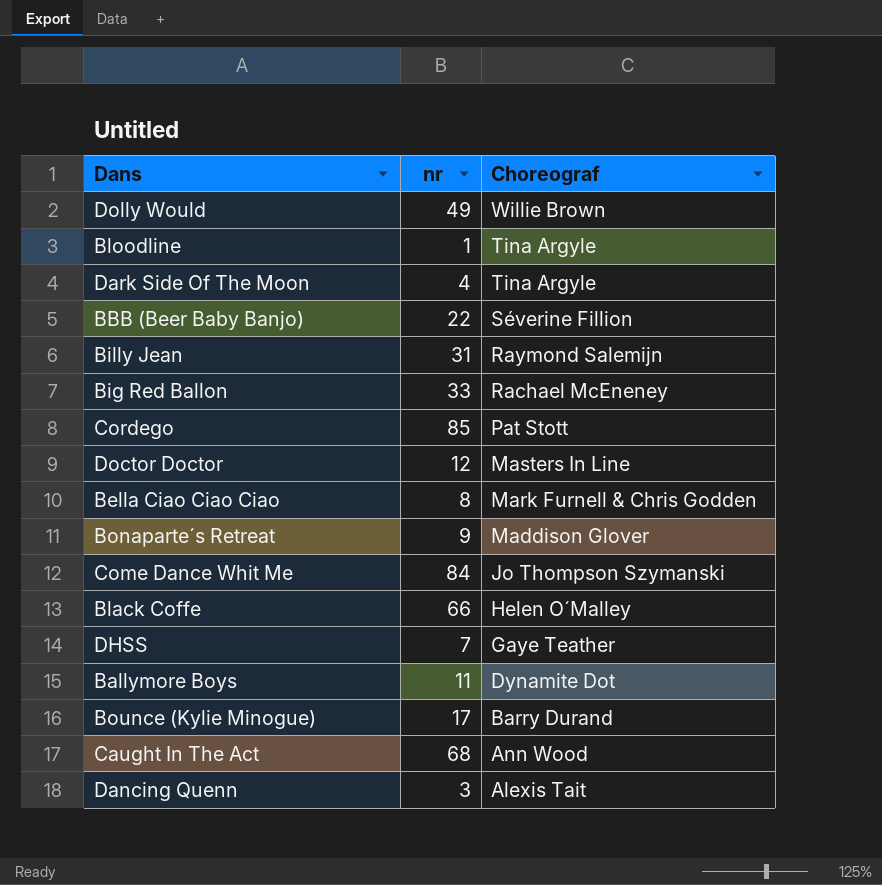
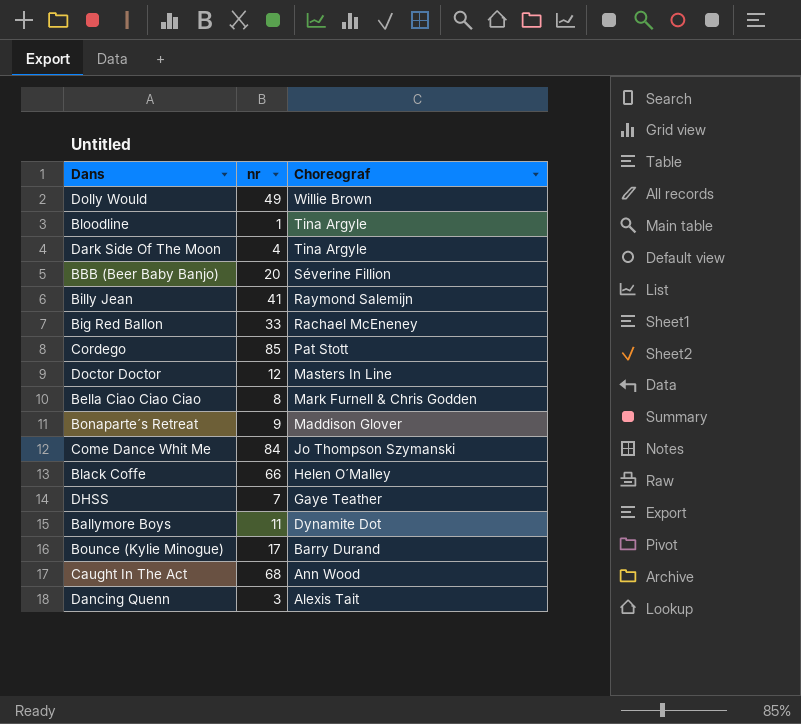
BBB (Beer Baby Banjo) | nr: 22 -> 20
Billy Jean | nr: 31 -> 41

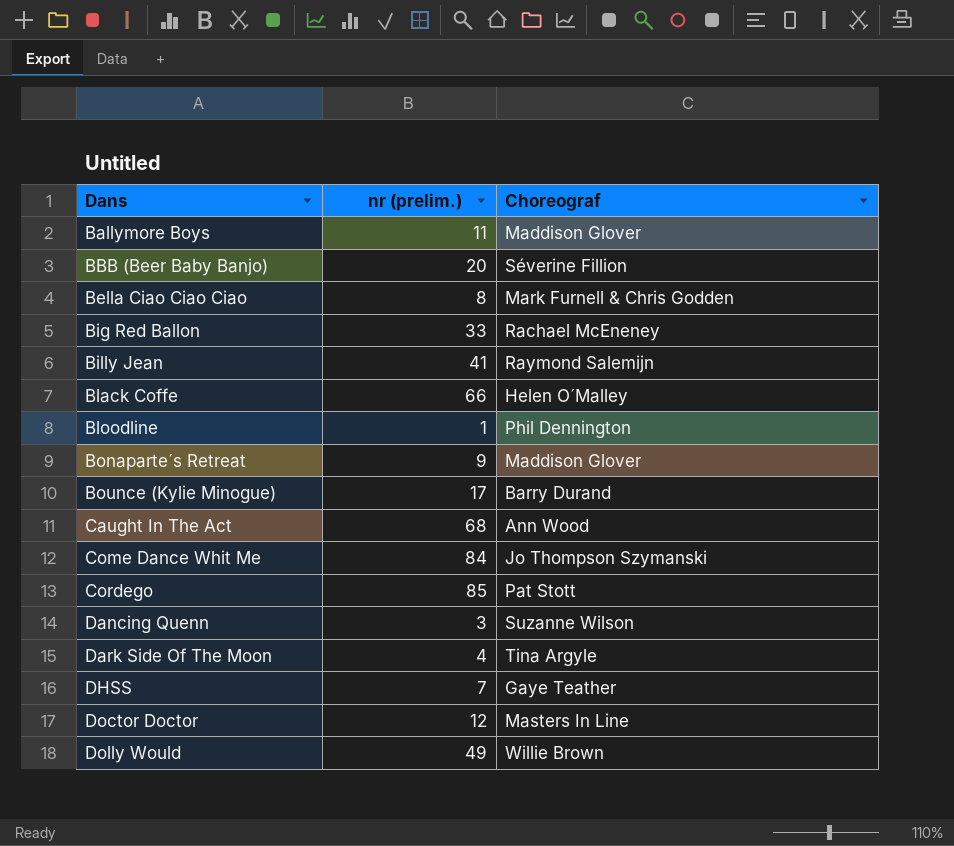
row order: Choreograf descending -> Dans ascending
column name: nr -> nr (prelim.)
Ballymore Boys | Choreograf: Dynamite Dot -> Maddison Glover
Bloodline | Choreograf: Tina Argyle -> Phil Dennington
Dancing Quenn | Choreograf: Alexis Tait -> Suzanne Wilson

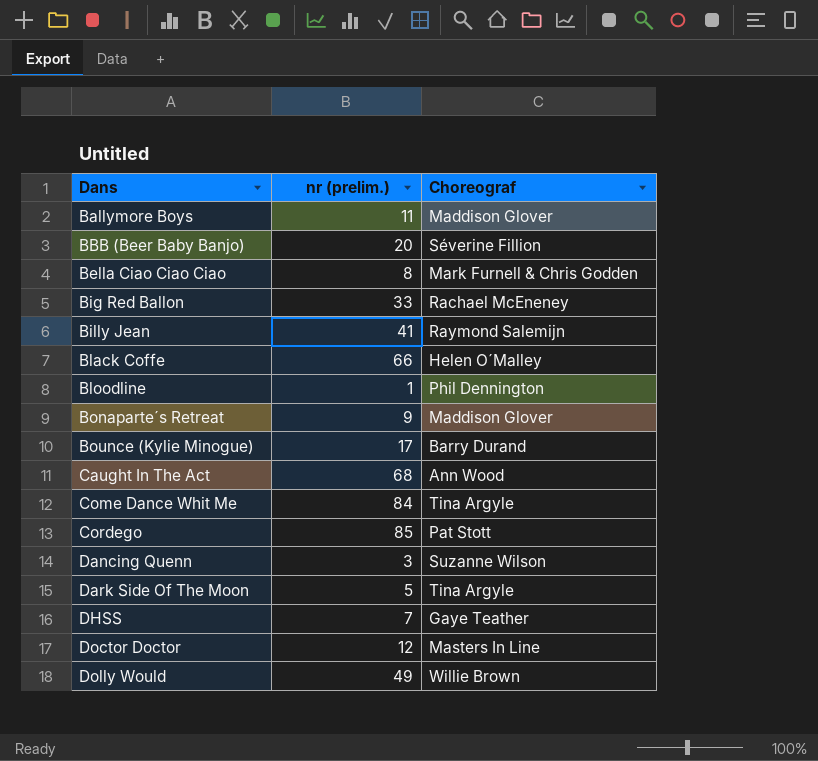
Come Dance Whit Me | Choreograf: Jo Thompson Szymanski -> Tina Argyle
Dark Side Of The Moon | nr (prelim.): 4 -> 5

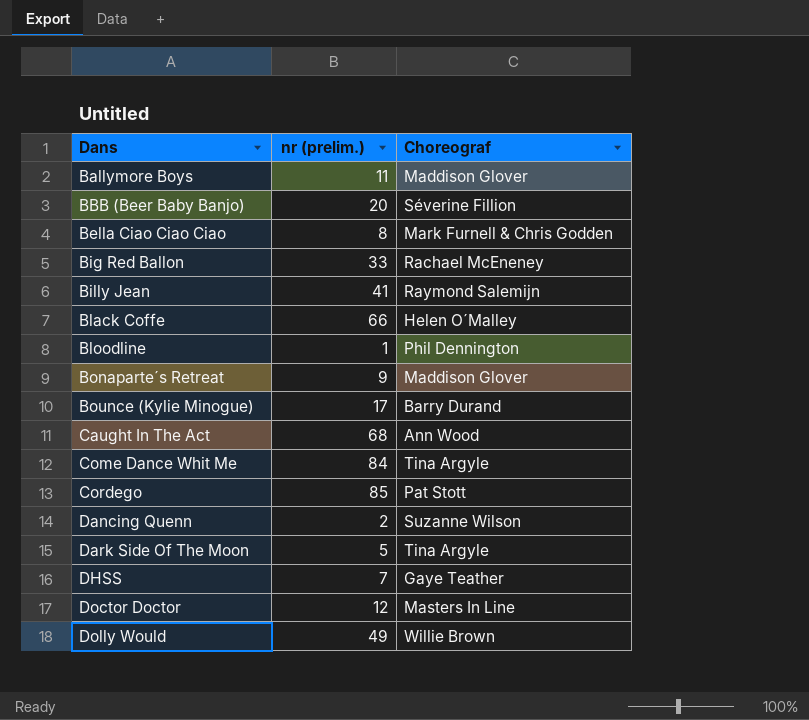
Dancing Quenn | nr (prelim.): 3 -> 2

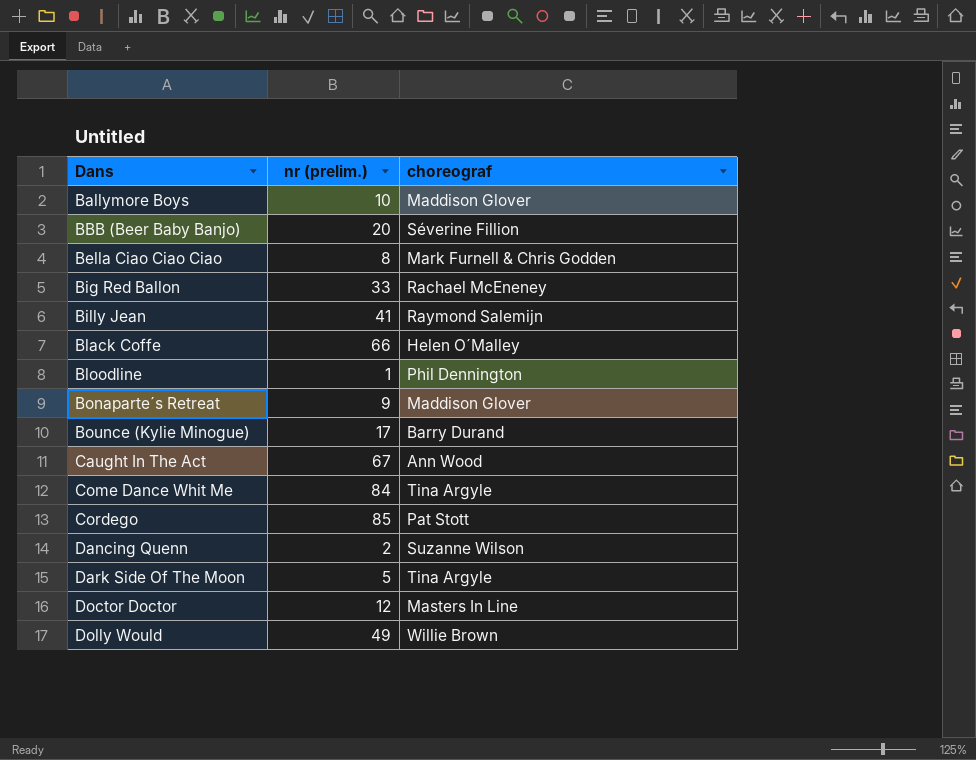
column name: Choreograf -> choreograf
row DHSS: 7 | Gaye Teather -> none
Ballymore Boys | nr (prelim.): 11 -> 10
Caught In The Act | nr (prelim.): 68 -> 67

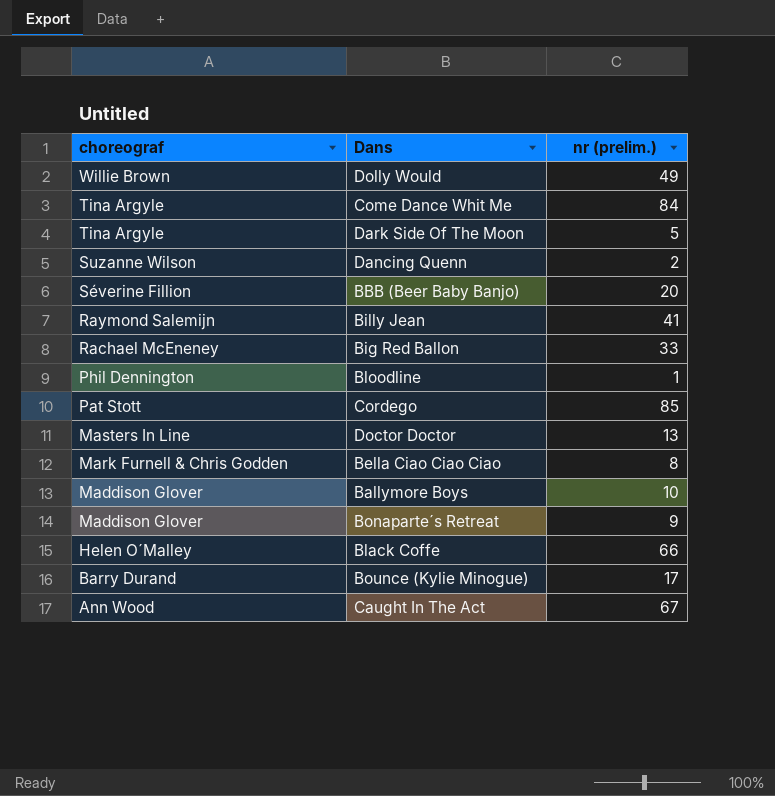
row order: Dans ascending -> choreograf descending
column choreograf | position: 3 -> 1
Doctor Doctor | nr (prelim.): 12 -> 13

